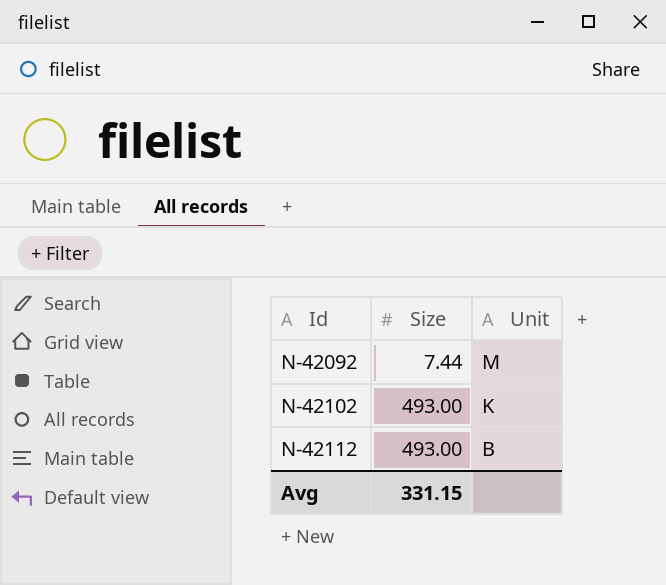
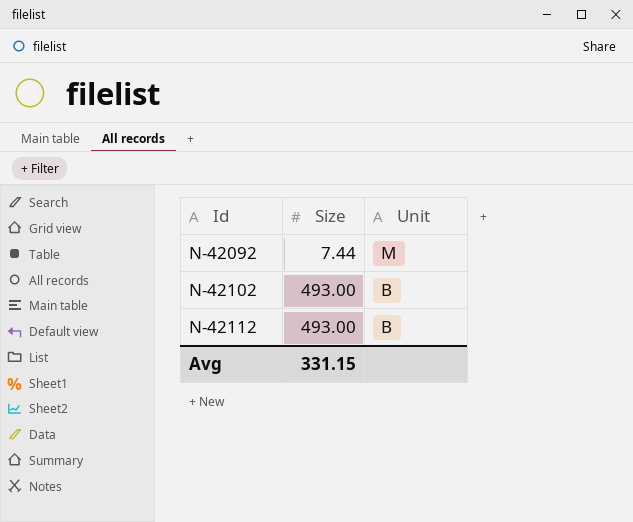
N-42102 | Unit: K -> B

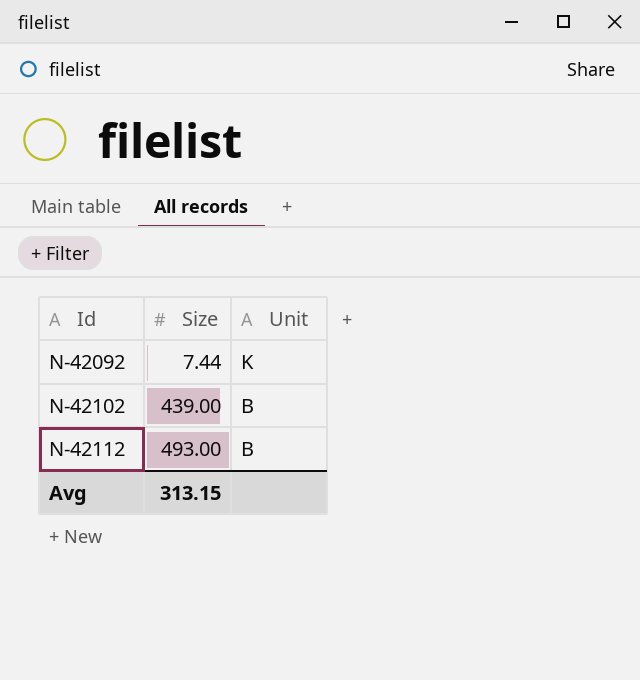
N-42092 | Unit: M -> K
N-42102 | Size: 493.00 -> 439.00
Avg | Size: 331.15 -> 313.15

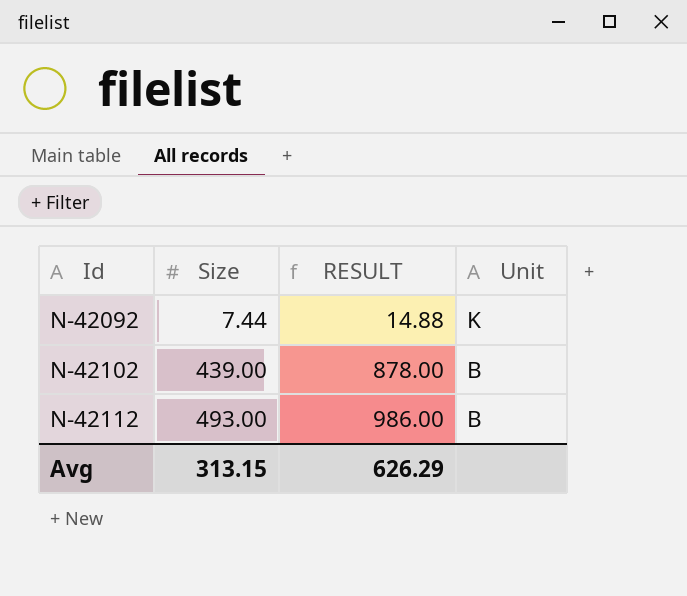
column RESULT | formula: none -> [Size] * 2

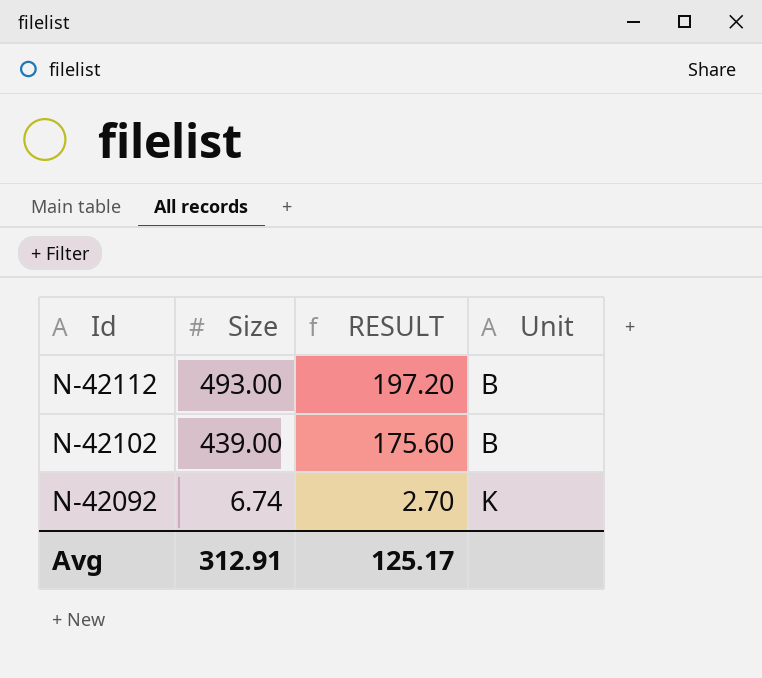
row order: Id ascending -> Id descending
column RESULT | formula: [Size] * 2 -> [Size] * 0.4
N-42092 | Size: 7.44 -> 6.74
Avg | Size: 313.15 -> 312.91
Avg | RESULT: 626.29 -> 125.17

